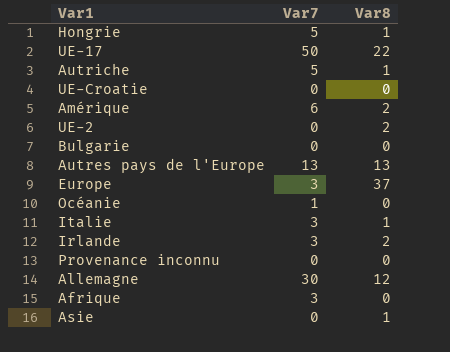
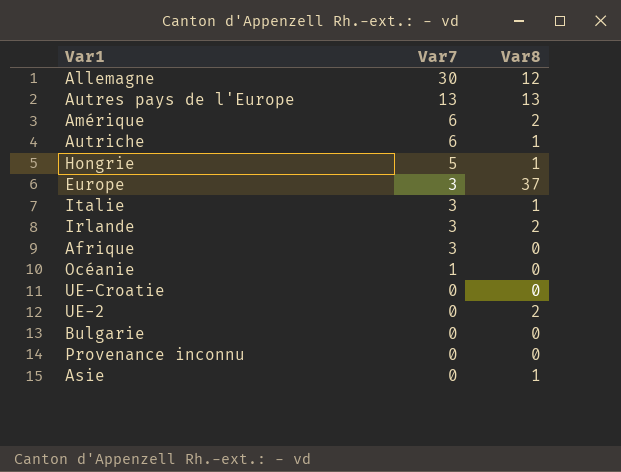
row order: none -> Var7 descending
row UE-17: 50 | 22 -> none
Autriche | Var7: 5 -> 6

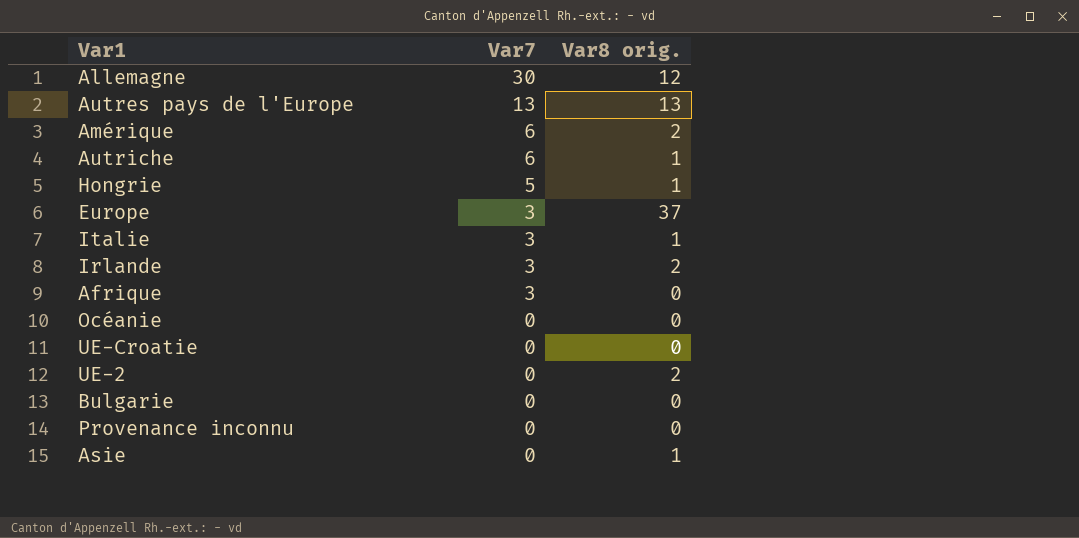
column name: Var8 -> Var8 orig.
Océanie | Var7: 1 -> 0

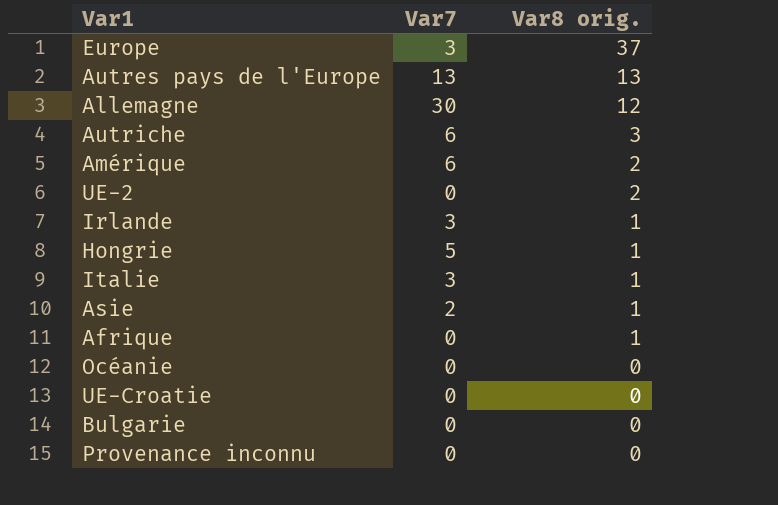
row order: Var7 descending -> Var8 orig. descending
Autriche | Var8 orig.: 1 -> 3
Irlande | Var8 orig.: 2 -> 1
Asie | Var7: 0 -> 2
Afrique | Var7: 3 -> 0
Afrique | Var8 orig.: 0 -> 1

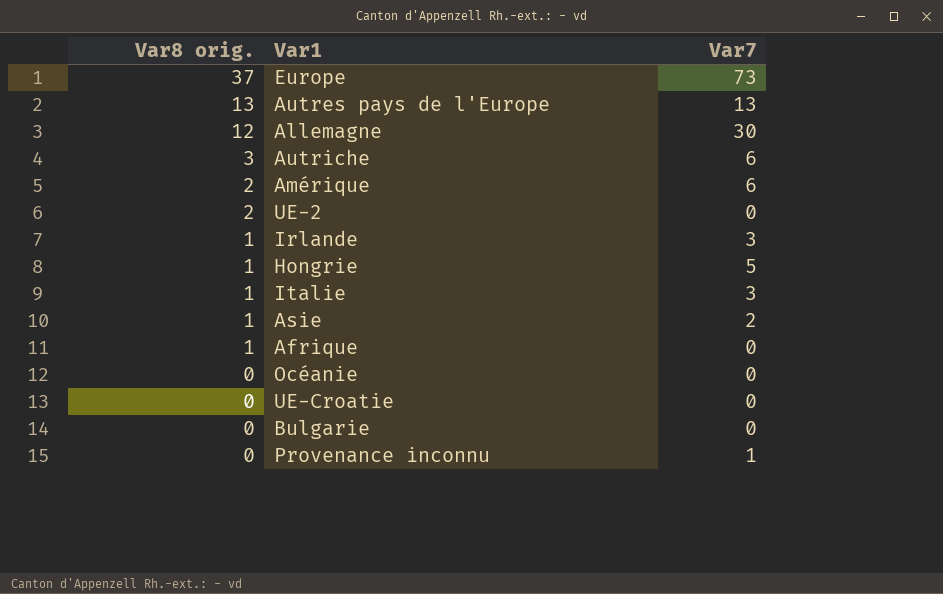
column Var8 orig. | position: 3 -> 1
Europe | Var7: 3 -> 73
Provenance inconnu | Var7: 0 -> 1

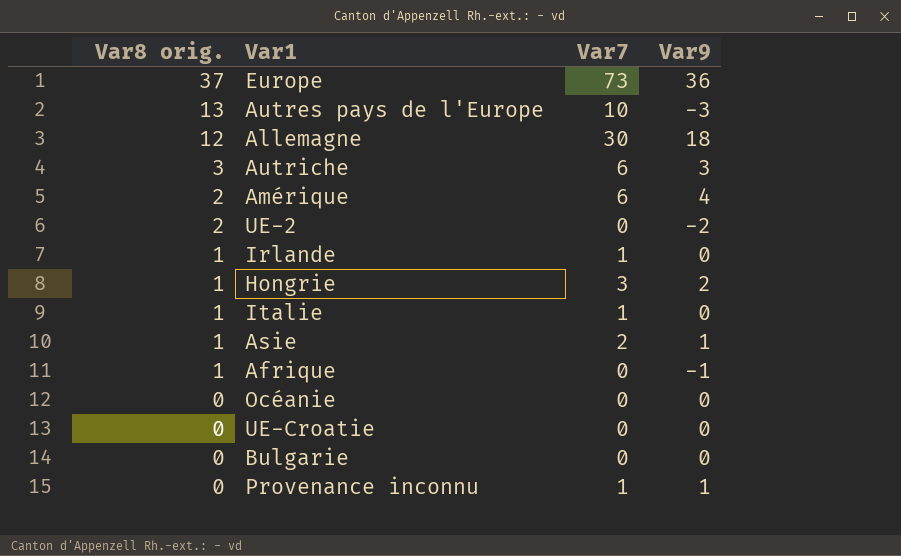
column Var9 | formula: none -> [Var7] - [Var8 orig.]
Autres pays de l'Europe | Var7: 13 -> 10
Irlande | Var7: 3 -> 1
Hongrie | Var7: 5 -> 3
Italie | Var7: 3 -> 1

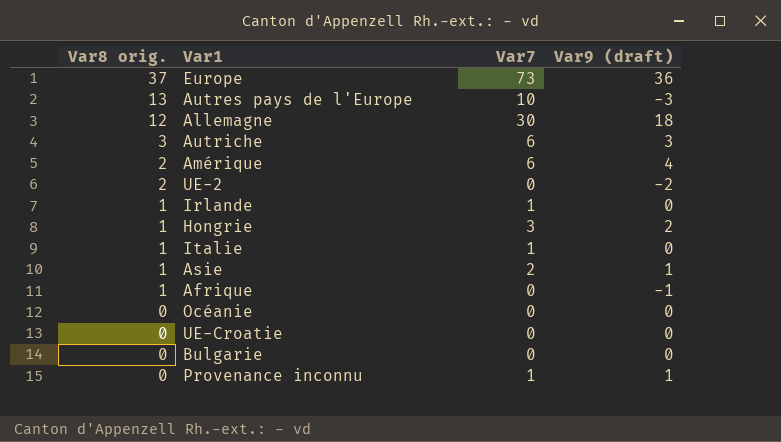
column name: Var9 -> Var9 (draft)

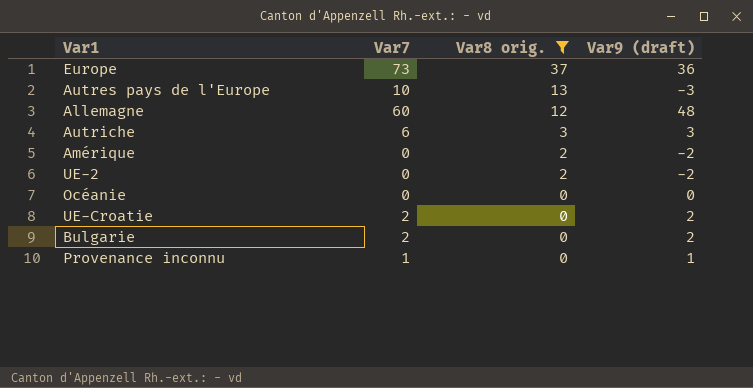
filter: none -> Var8 orig. != 1
column Var8 orig. | position: 1 -> 3
Allemagne | Var7: 30 -> 60
Allemagne | Var9 (draft): 18 -> 48
Amérique | Var7: 6 -> 0
Amérique | Var9 (draft): 4 -> -2
UE-Croatie | Var7: 0 -> 2
UE-Croatie | Var9 (draft): 0 -> 2
Bulgarie | Var7: 0 -> 2
Bulgarie | Var9 (draft): 0 -> 2

